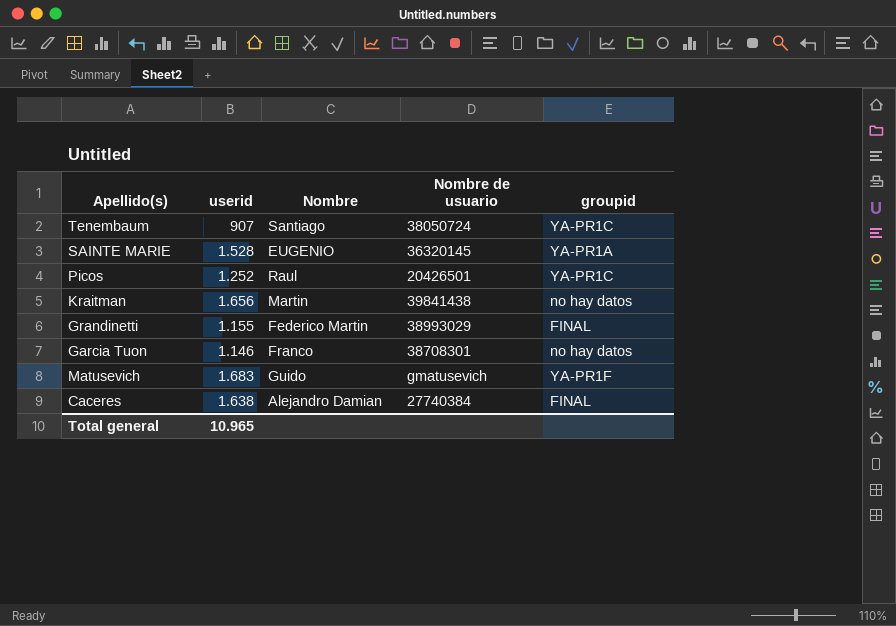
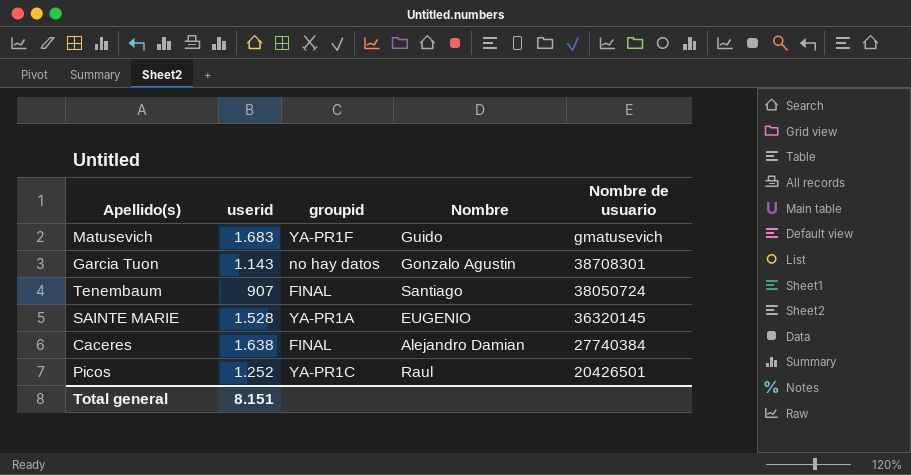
row order: none -> Nombre de usuario descending
column groupid | position: 5 -> 3
row Kraitman: 1.656 | Martin | 39841438 | no hay datos -> none
row Grandinetti: 1.155 | Federico Martin | 38993029 | FINAL -> none
Garcia Tuon | userid: 1.146 -> 1.143
Garcia Tuon | Nombre: Franco -> Gonzalo Agustin
Tenembaum | groupid: YA-PR1C -> FINAL
Total general | userid: 10.965 -> 8.151

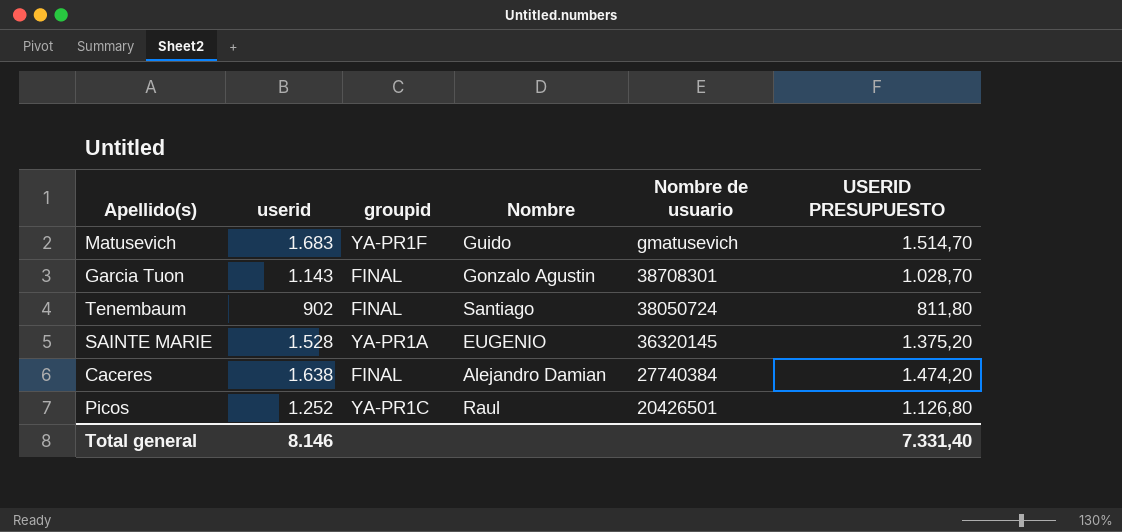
column USERID PRESUPUESTO | formula: none -> [userid] * 0,9
Garcia Tuon | groupid: no hay datos -> FINAL
Tenembaum | userid: 907 -> 902
Total general | userid: 8.151 -> 8.146

